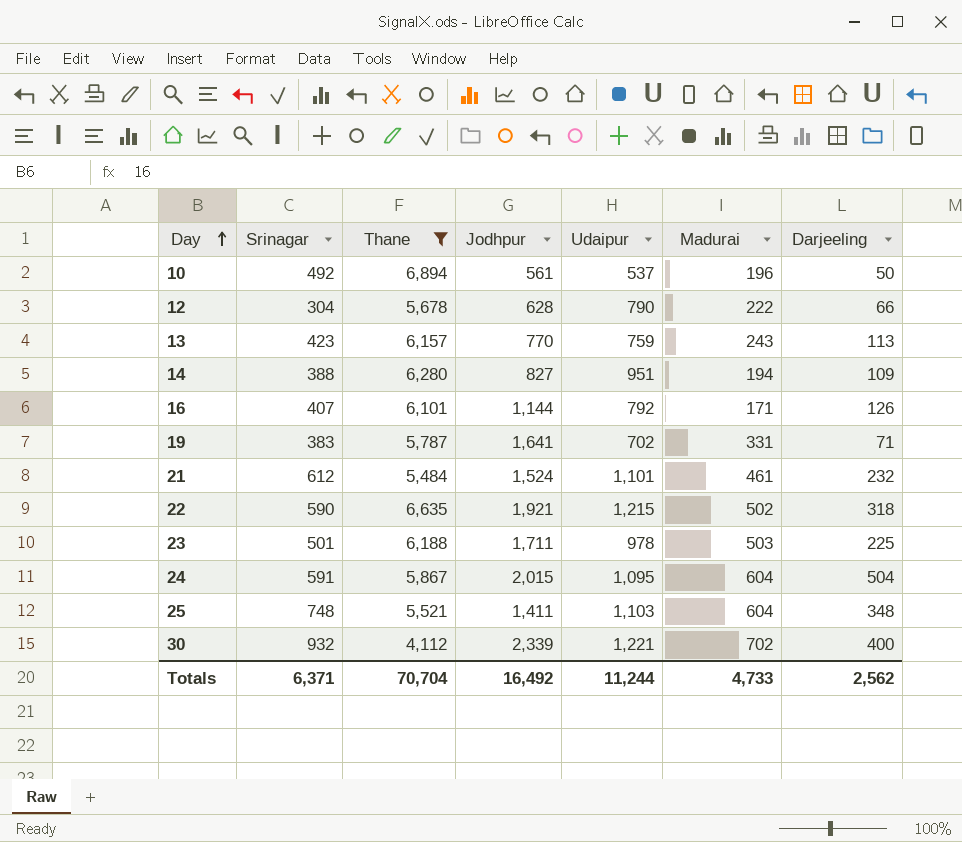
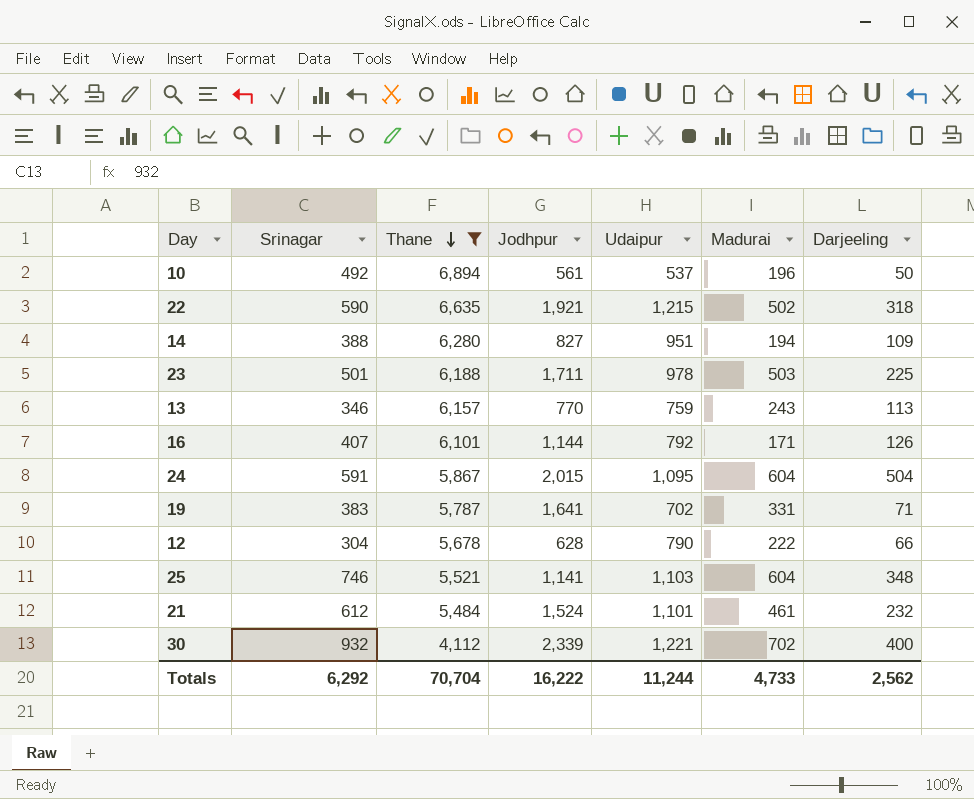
row order: Day ascending -> Thane descending
13 | Srinagar: 423 -> 346
25 | Srinagar: 748 -> 746
25 | Jodhpur: 1,411 -> 1,141
Totals | Srinagar: 6,371 -> 6,292
Totals | Jodhpur: 16,492 -> 16,222

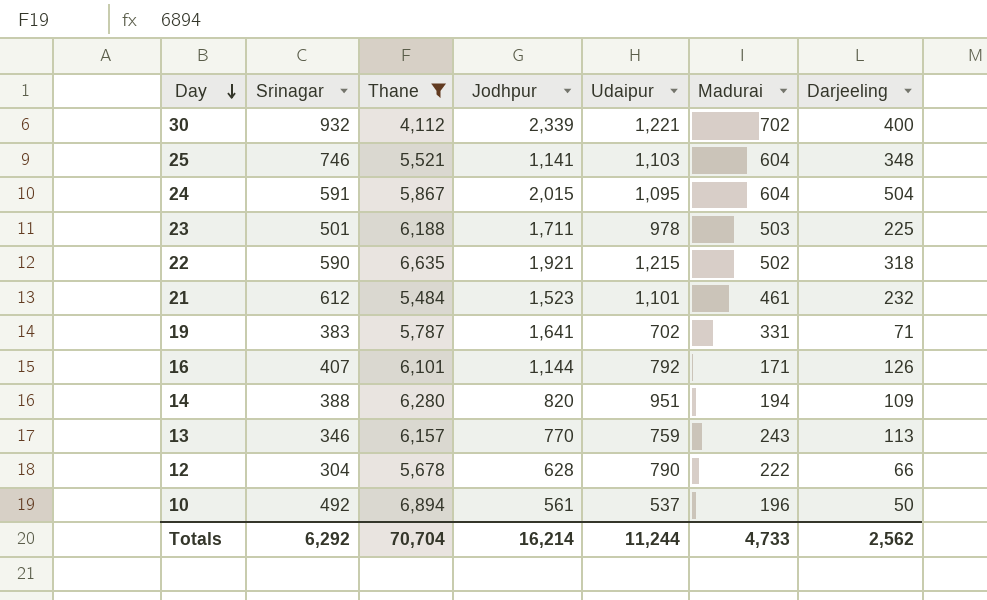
row order: Thane descending -> Day descending
21 | Jodhpur: 1,524 -> 1,523
14 | Jodhpur: 827 -> 820
Totals | Jodhpur: 16,222 -> 16,214

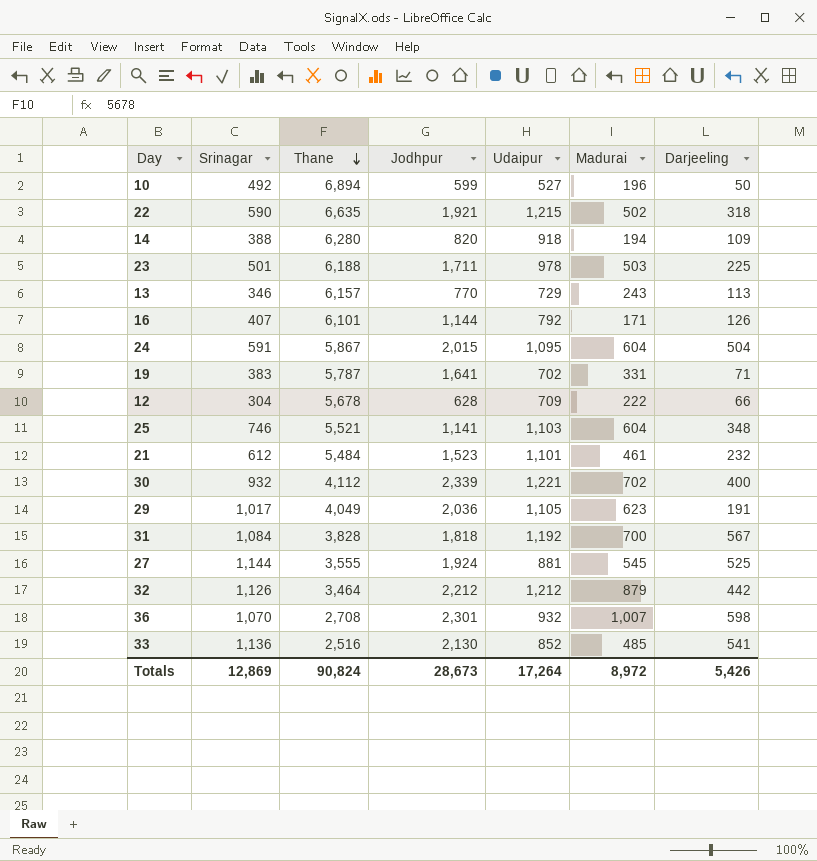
filter: Thane >= 4,112 -> none
row order: Day descending -> Thane descending
10 | Jodhpur: 561 -> 599
10 | Udaipur: 537 -> 527
14 | Udaipur: 951 -> 918
13 | Udaipur: 759 -> 729
12 | Udaipur: 790 -> 709
Totals | Srinagar: 6,292 -> 12,869
Totals | Thane: 70,704 -> 90,824
Totals | Jodhpur: 16,214 -> 28,673
Totals | Udaipur: 11,244 -> 17,264
Totals | Madurai: 4,733 -> 8,972
Totals | Darjeeling: 2,562 -> 5,426

